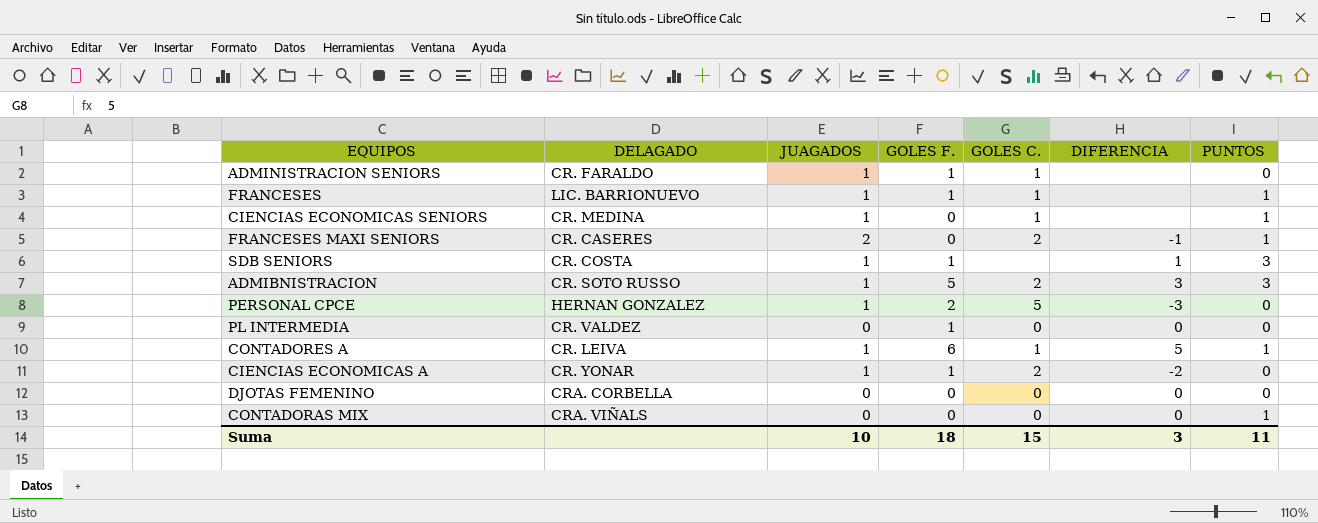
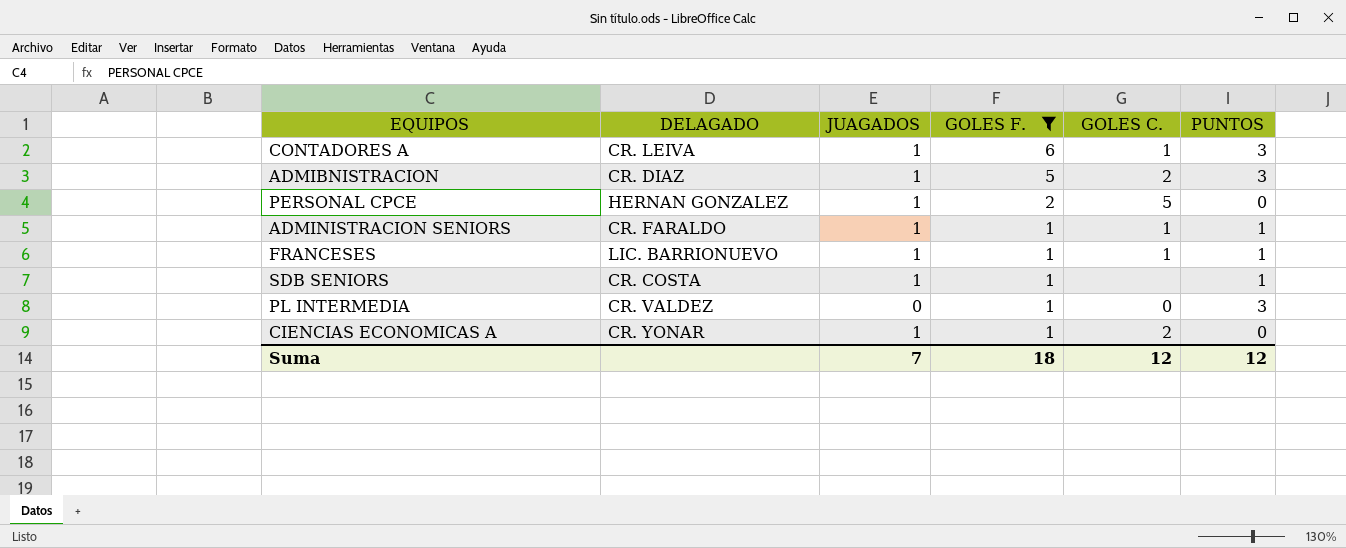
filter: none -> GOLES F. != 0
row order: none -> GOLES F. descending
column DIFERENCIA | position: 6 -> none
CONTADORES A | PUNTOS: 1 -> 3
ADMIBNISTRACION | DELAGADO: CR. SOTO RUSSO -> CR. DIAZ
ADMINISTRACION SENIORS | PUNTOS: 0 -> 1
SDB SENIORS | PUNTOS: 3 -> 1
PL INTERMEDIA | PUNTOS: 0 -> 3
Suma | JUAGADOS: 10 -> 7
Suma | GOLES C.: 15 -> 12
Suma | PUNTOS: 11 -> 12

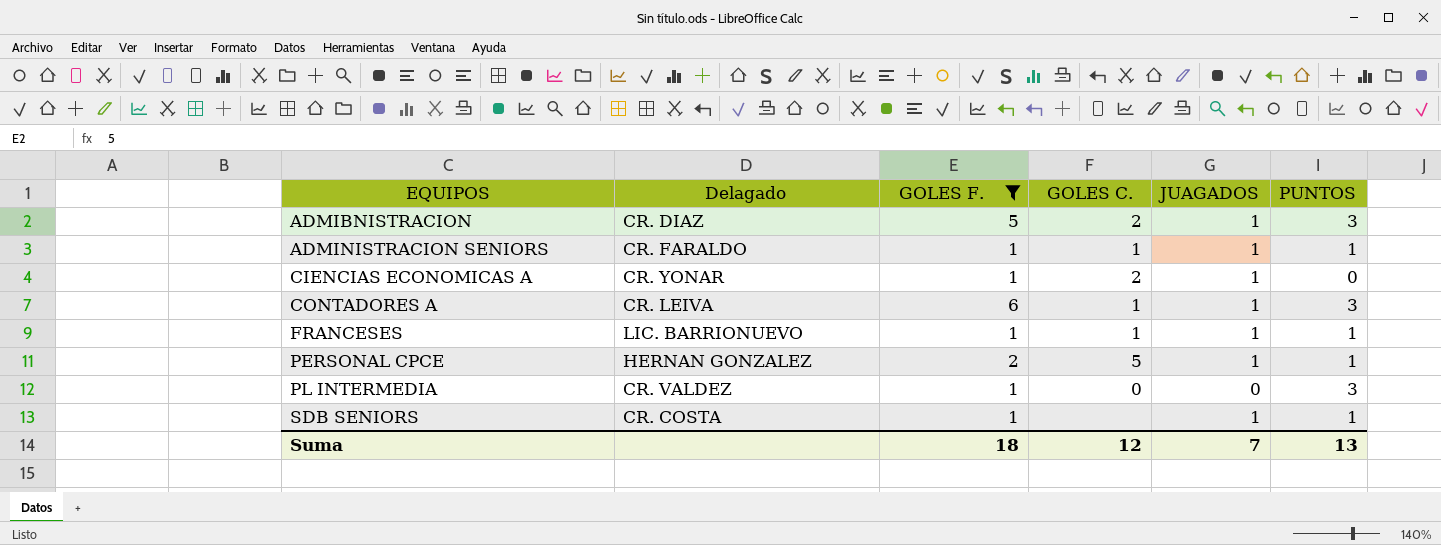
row order: GOLES F. descending -> EQUIPOS ascending
column name: DELAGADO -> Delagado
column JUAGADOS | position: 3 -> 5
PERSONAL CPCE | PUNTOS: 0 -> 1
Suma | PUNTOS: 12 -> 13

